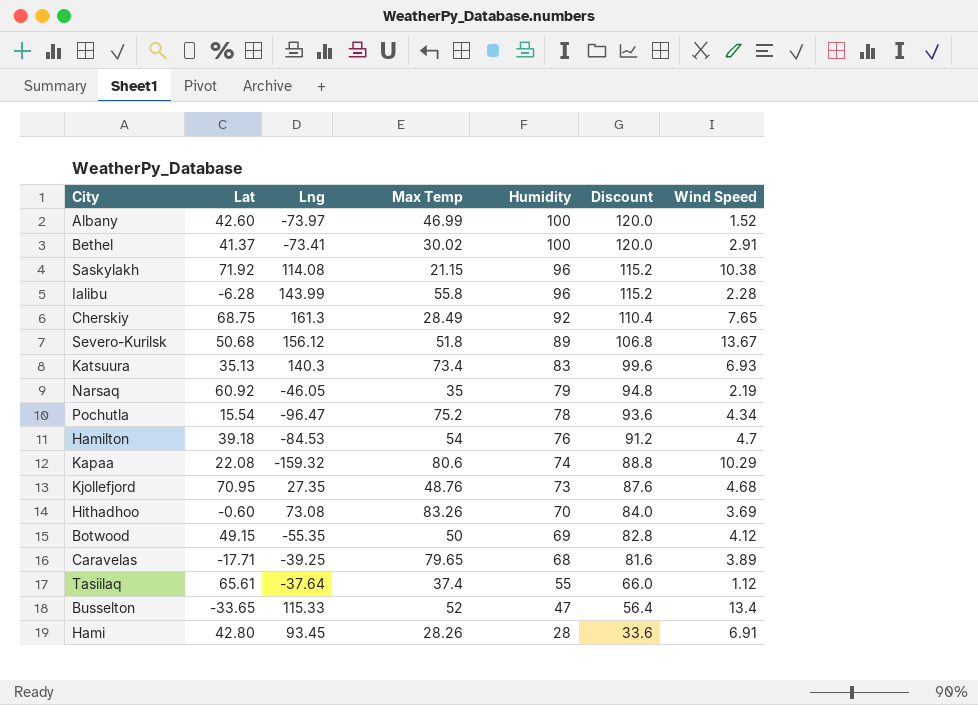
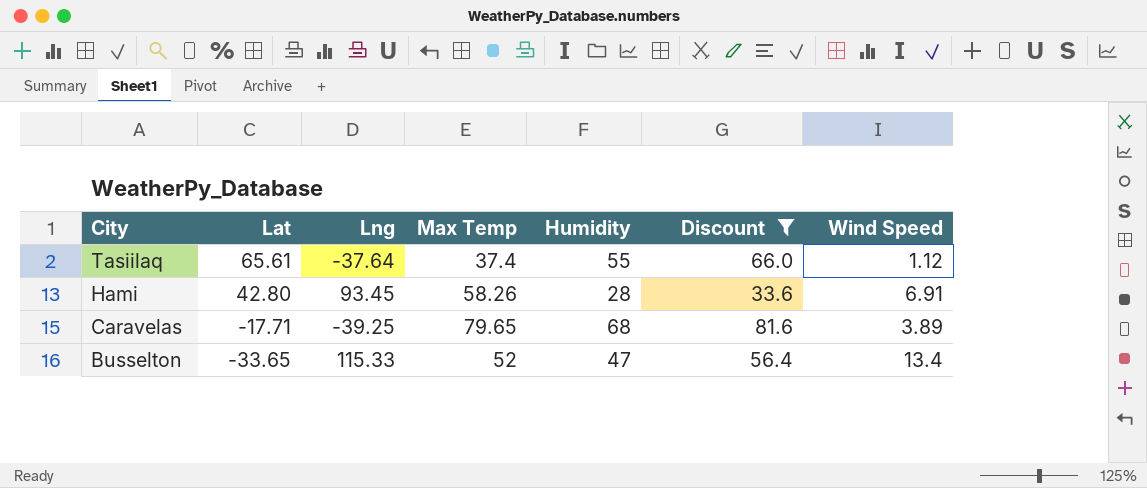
filter: none -> Discount <= 81.6
row order: Humidity descending -> City descending
Hami | Max Temp: 28.26 -> 58.26

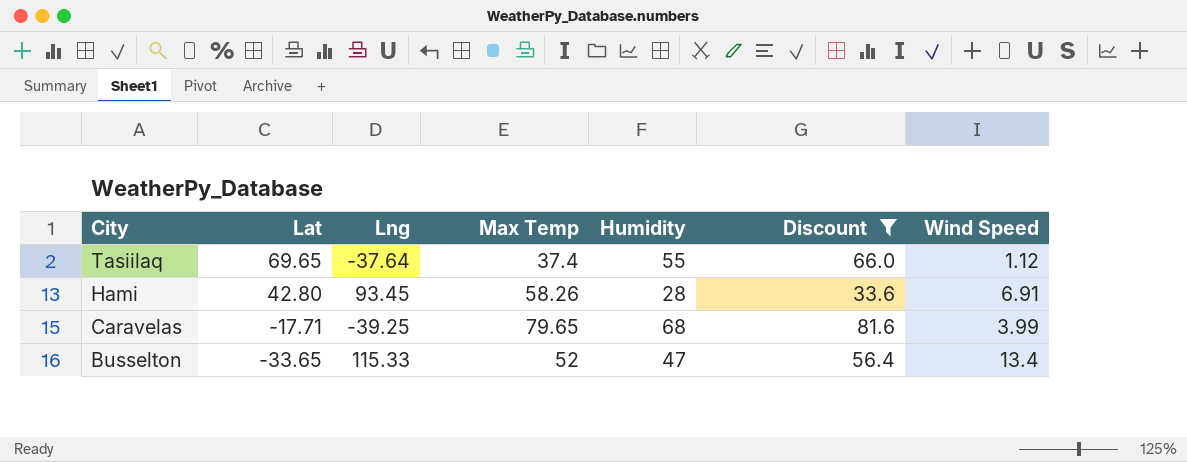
Tasiilaq | Lat: 65.61 -> 69.65
Caravelas | Wind Speed: 3.89 -> 3.99

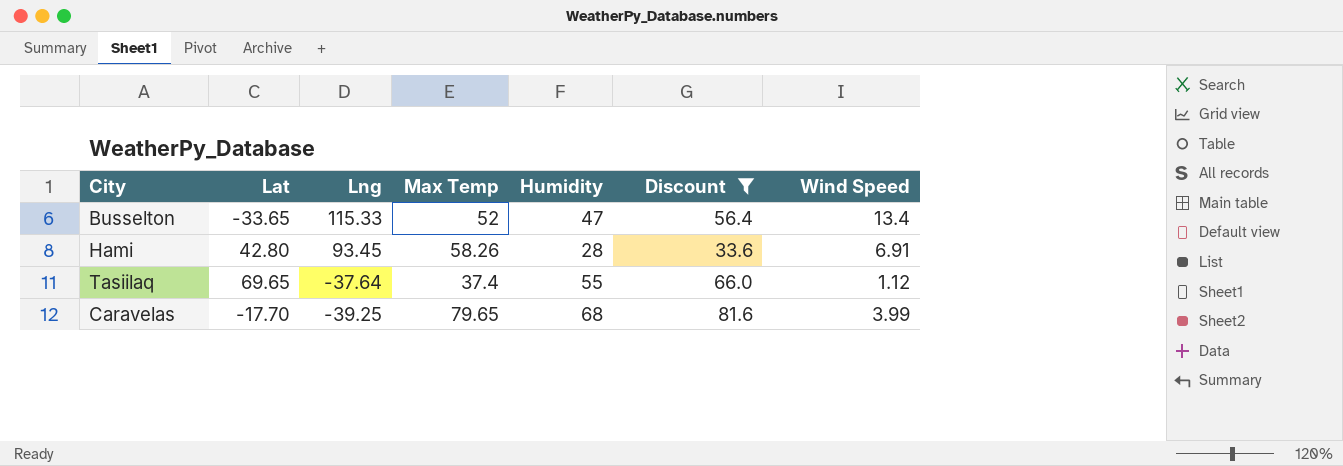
row order: City descending -> Lng descending
Caravelas | Lat: -17.71 -> -17.70

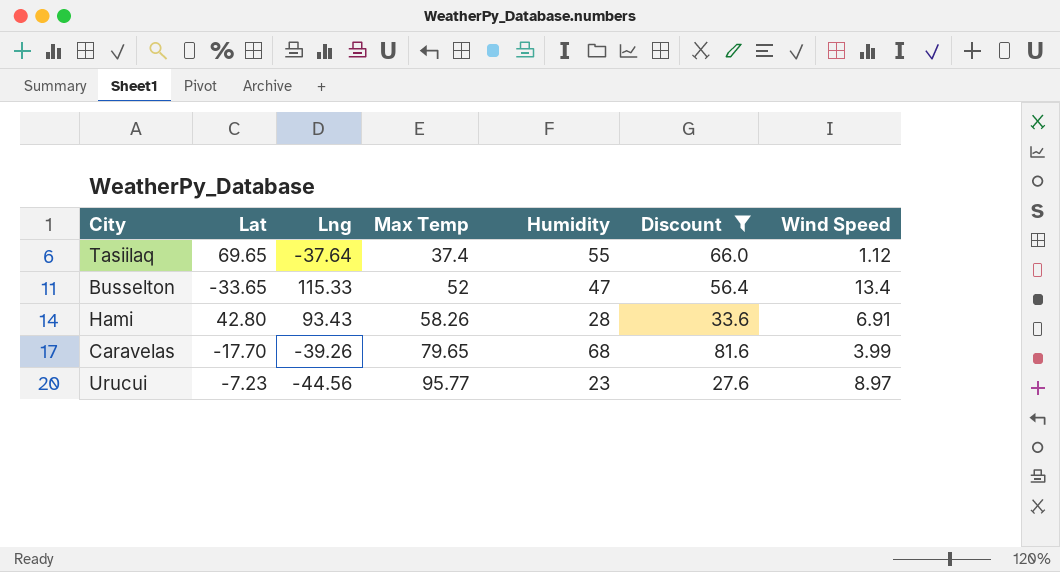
row order: Lng descending -> Max Temp ascending
Hami | Lng: 93.45 -> 93.43
Caravelas | Lng: -39.25 -> -39.26
row Urucui: none -> -7.23 | -44.56 | 95.77 | 23 | 27.6 | 8.97

